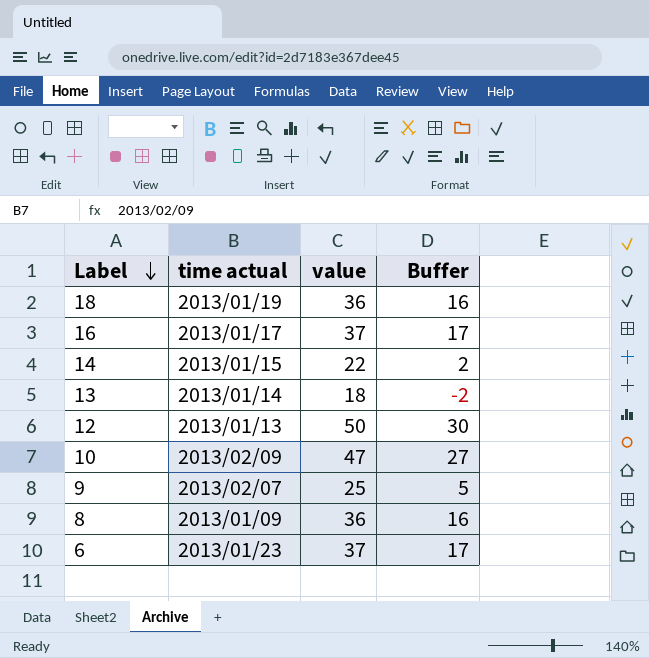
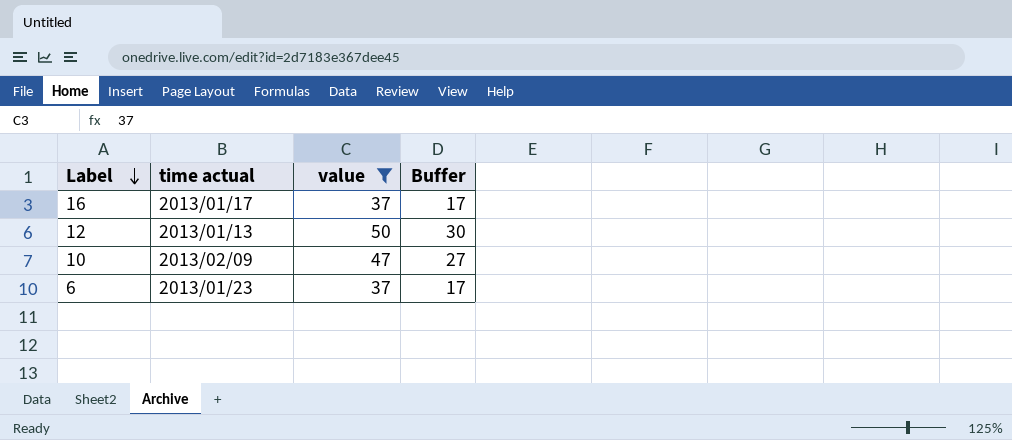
filter: none -> value >= 37

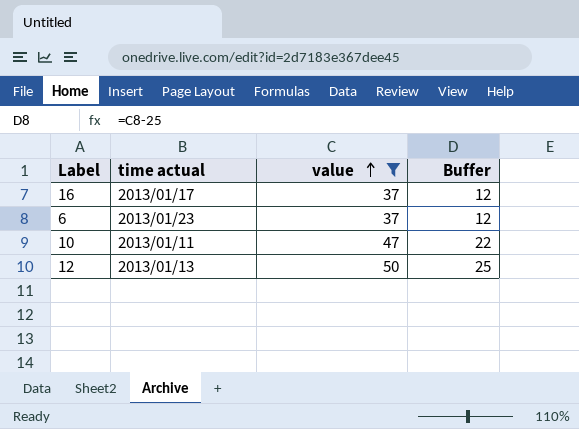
row order: Label descending -> value ascending
column Buffer | formula: [value] - 20 -> [value] - 25
10 | time actual: 2013/02/09 -> 2013/01/11

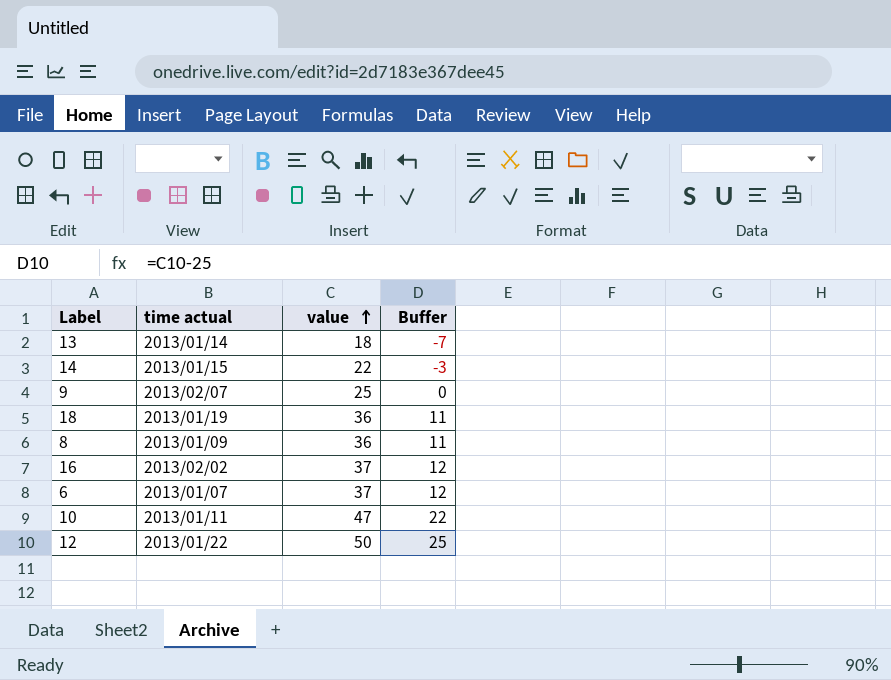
filter: value >= 37 -> none
16 | time actual: 2013/01/17 -> 2013/02/02
6 | time actual: 2013/01/23 -> 2013/01/07
12 | time actual: 2013/01/13 -> 2013/01/22

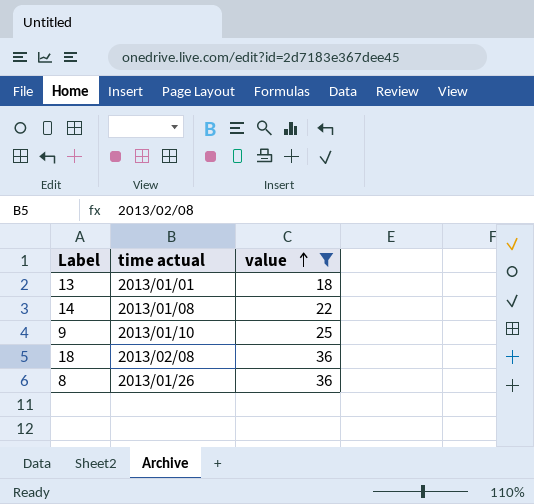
filter: none -> value <= 36
column Buffer | formula: [value] - 25 -> none
13 | time actual: 2013/01/14 -> 2013/01/01
14 | time actual: 2013/01/15 -> 2013/01/08
9 | time actual: 2013/02/07 -> 2013/01/10
18 | time actual: 2013/01/19 -> 2013/02/08
8 | time actual: 2013/01/09 -> 2013/01/26

